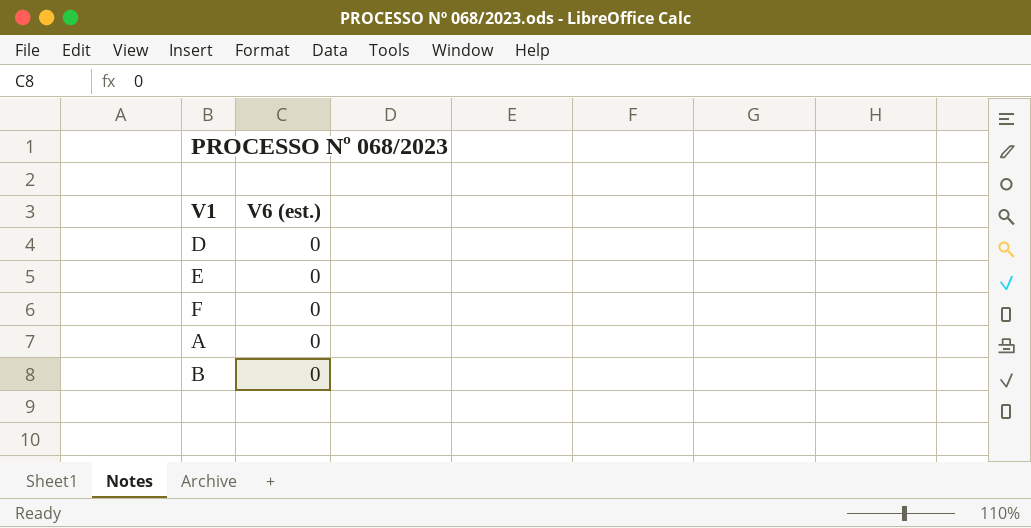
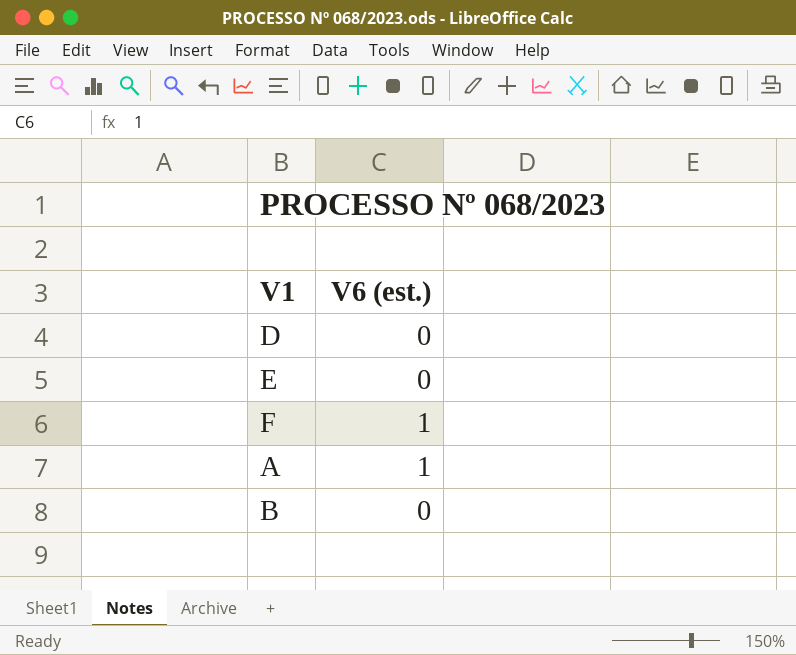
F | V6 (est.): 0 -> 1
A | V6 (est.): 0 -> 1

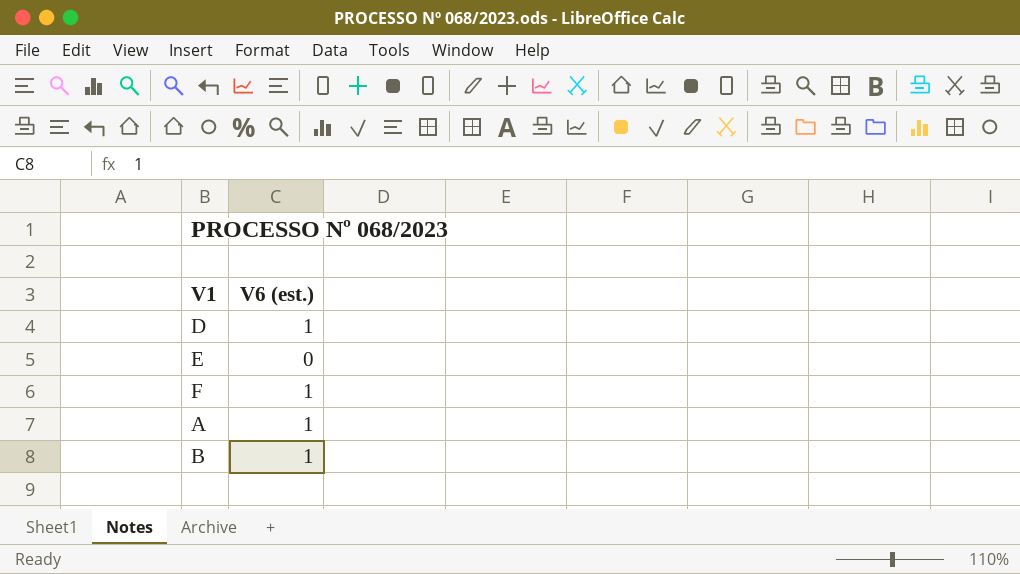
D | V6 (est.): 0 -> 1
B | V6 (est.): 0 -> 1

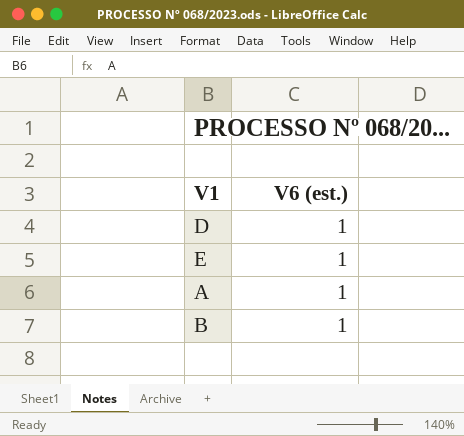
row F: 1 -> none
E | V6 (est.): 0 -> 1

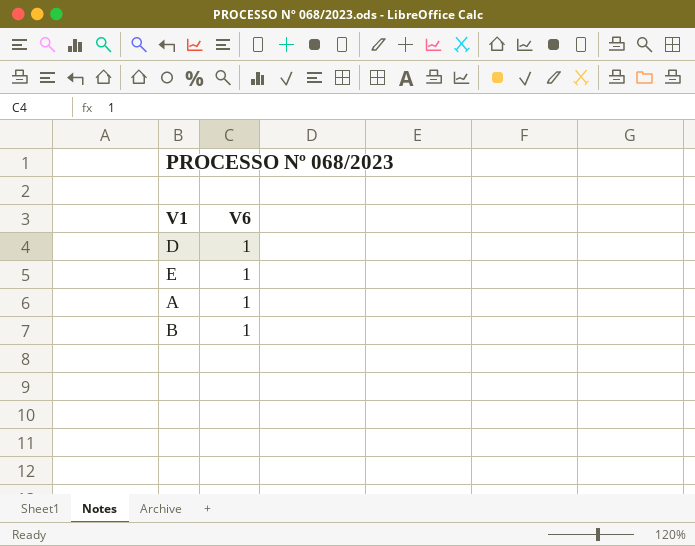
column name: V6 (est.) -> V6

